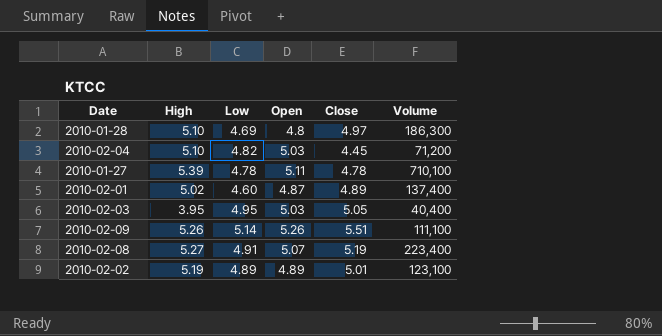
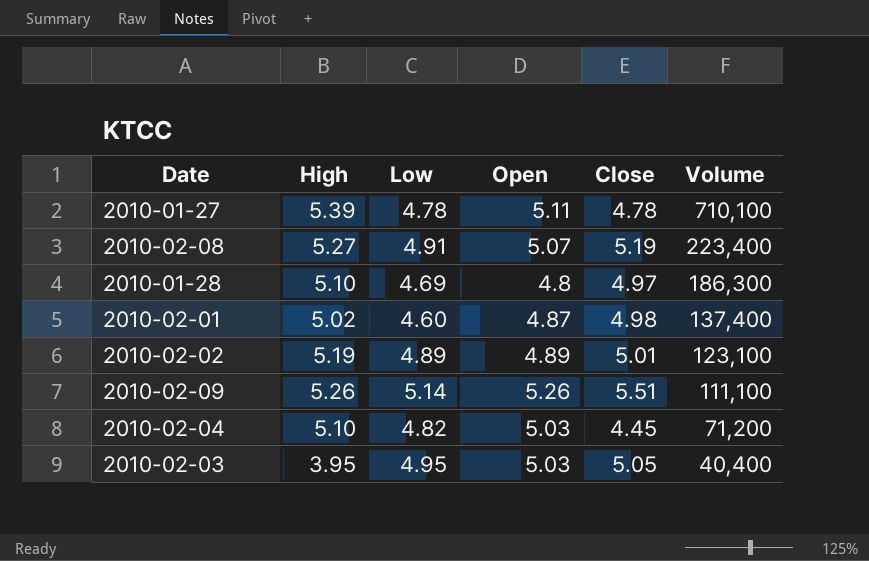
row order: none -> Volume descending
2010-02-01 | Close: 4.89 -> 4.98

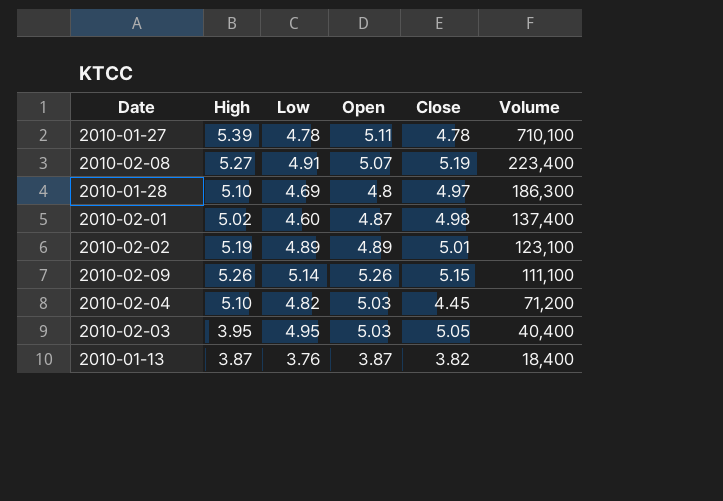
2010-02-09 | Close: 5.51 -> 5.15
row 2010-01-13: none -> 3.87 | 3.76 | 3.87 | 3.82 | 18,400

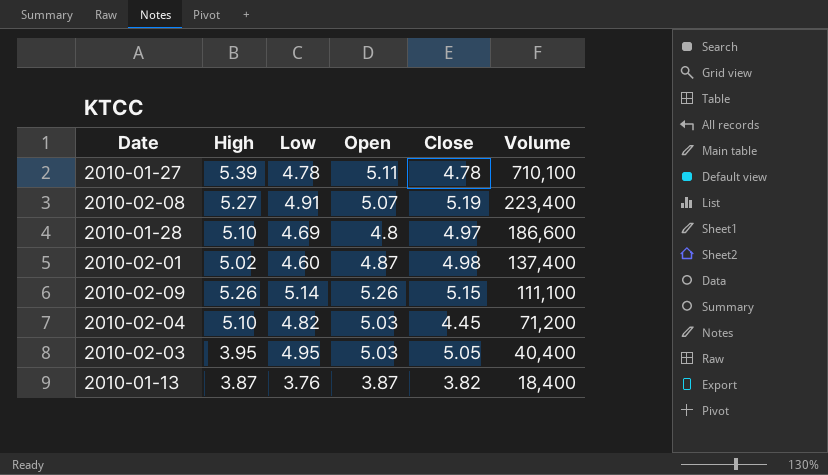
row 2010-02-02: 5.19 | 4.89 | 4.89 | 5.01 | 123,100 -> none
2010-01-28 | Volume: 186,300 -> 186,600

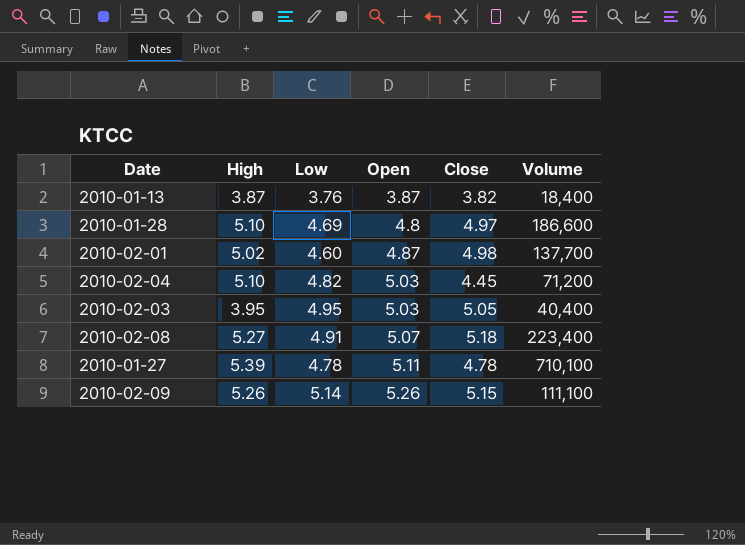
row order: Volume descending -> Open ascending
2010-02-01 | Volume: 137,400 -> 137,700
2010-02-08 | Close: 5.19 -> 5.18

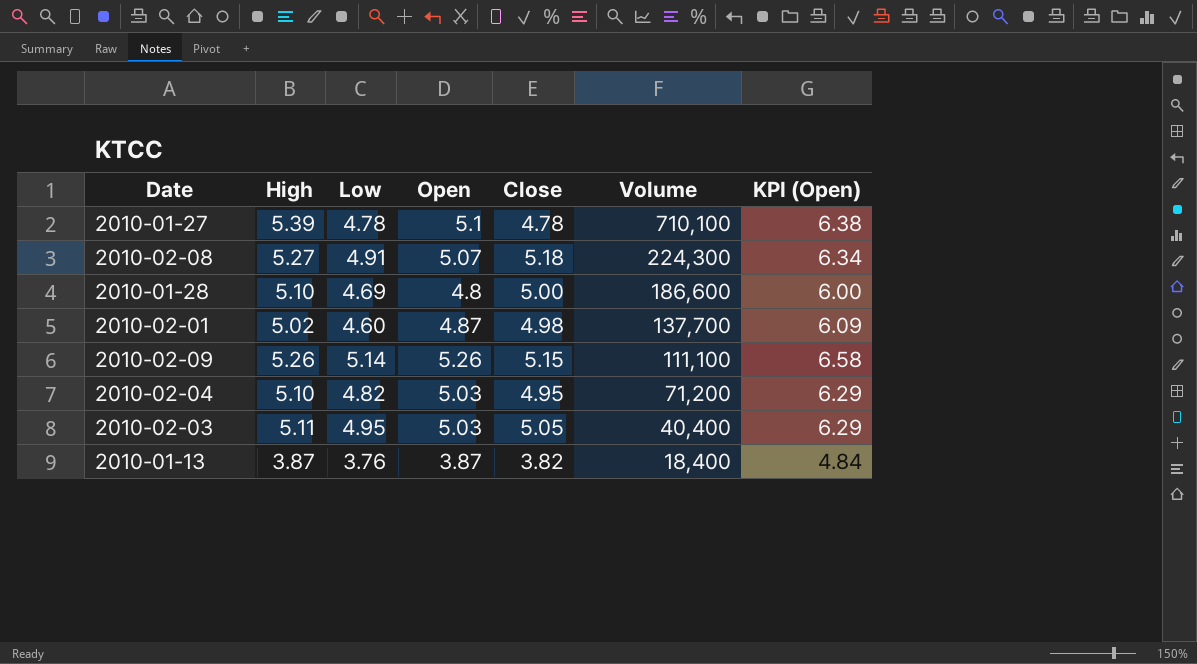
row order: Open ascending -> Volume descending
column KPI (Open) | formula: none -> [Open] * 1.25
2010-01-27 | Open: 5.11 -> 5.1
2010-02-08 | Volume: 223,400 -> 224,300
2010-01-28 | Close: 4.97 -> 5.00
2010-02-04 | Close: 4.45 -> 4.95
2010-02-03 | High: 3.95 -> 5.11

